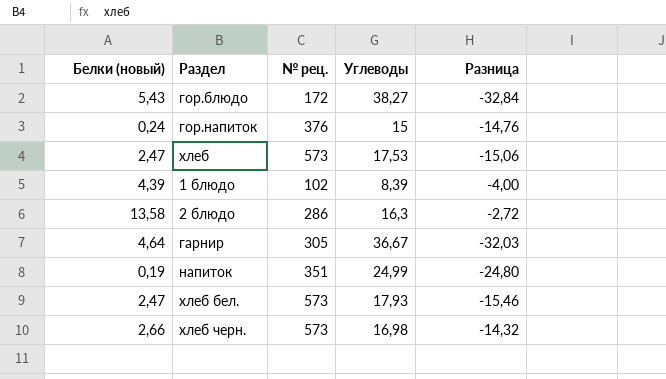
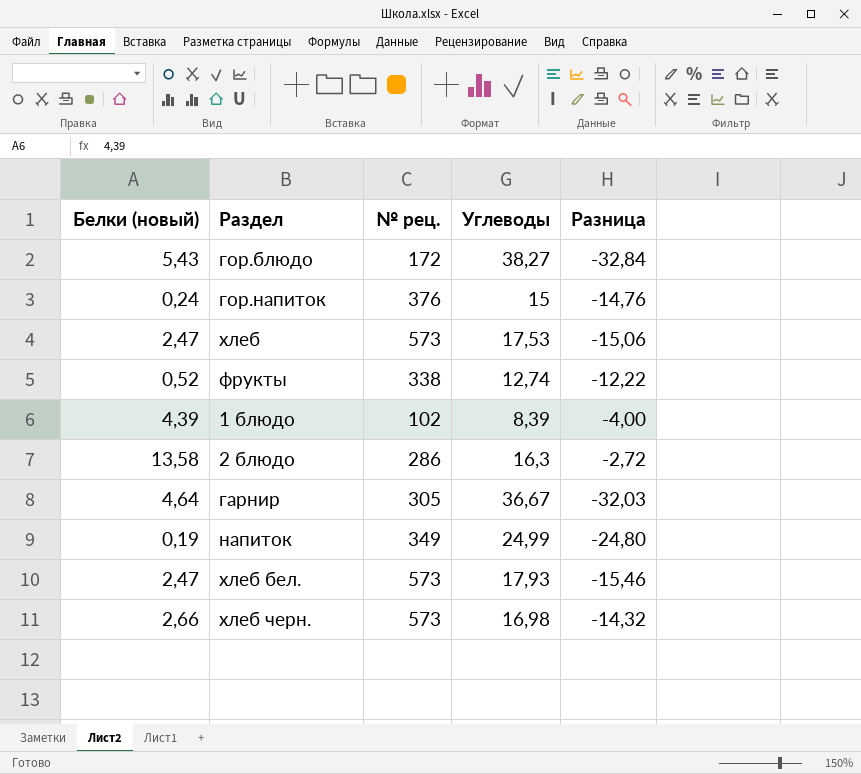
row фрукты: none -> 0,52 | 338 | 12,74 | -12,22
напиток | № рец.: 351 -> 349

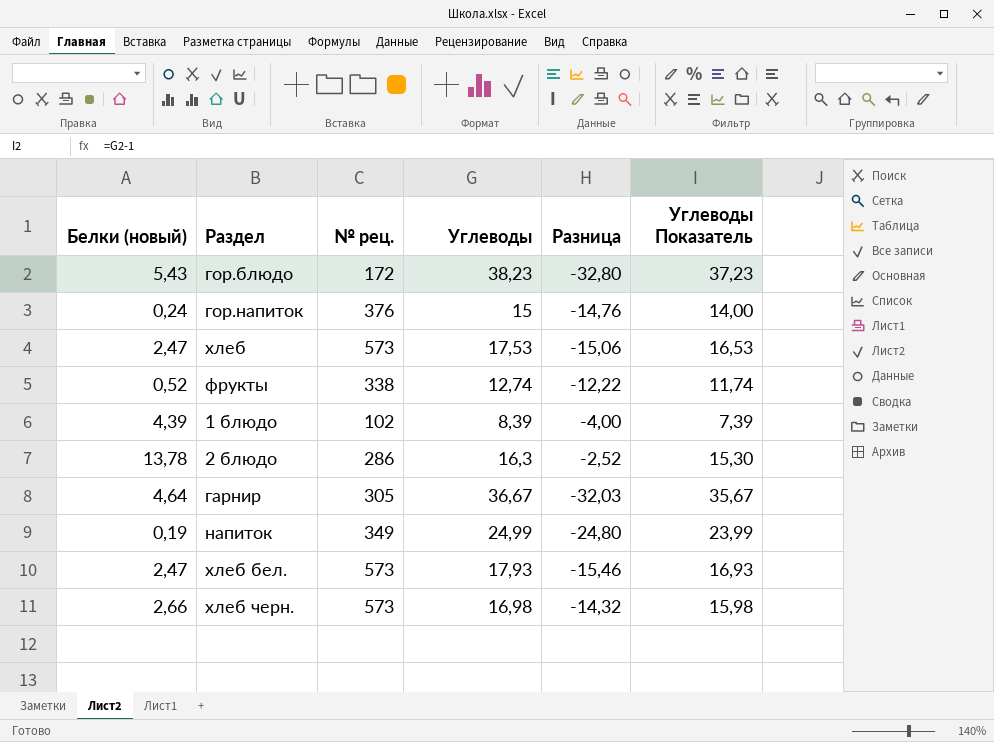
column Углеводы Показатель | formula: none -> [Углеводы] - 1
гор.блюдо | Углеводы: 38,27 -> 38,23
гор.блюдо | Разница: -32,84 -> -32,80
2 блюдо | Белки (новый): 13,58 -> 13,78
2 блюдо | Разница: -2,72 -> -2,52

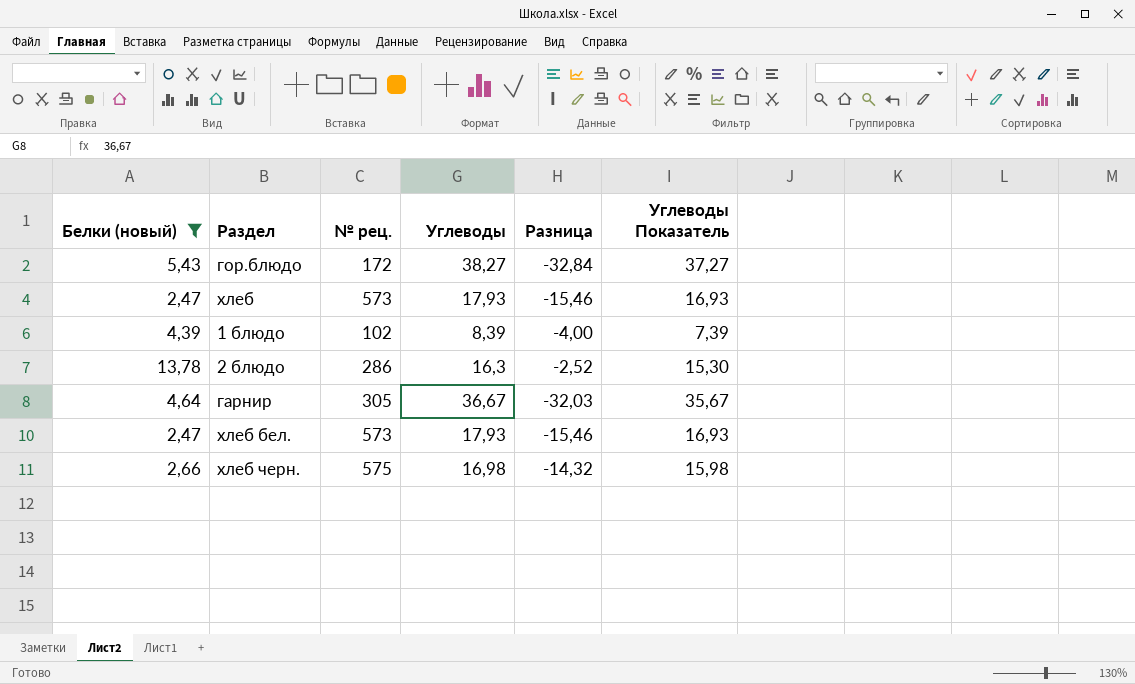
filter: none -> Белки (новый) >= 2,47
гор.блюдо | Углеводы: 38,23 -> 38,27
гор.блюдо | Разница: -32,80 -> -32,84
гор.блюдо | Углеводы Показатель: 37,23 -> 37,27
хлеб | Углеводы: 17,53 -> 17,93
хлеб | Разница: -15,06 -> -15,46
хлеб | Углеводы Показатель: 16,53 -> 16,93
хлеб черн. | № рец.: 573 -> 575

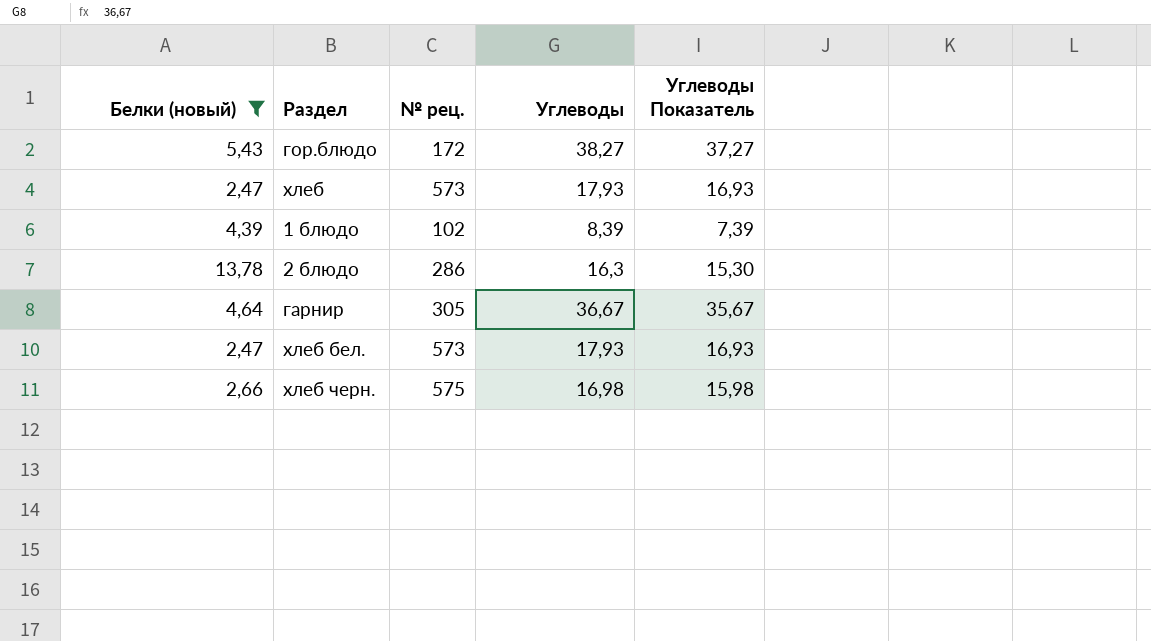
column Разница | formula: [Белки (новый)] - [Углеводы] -> none

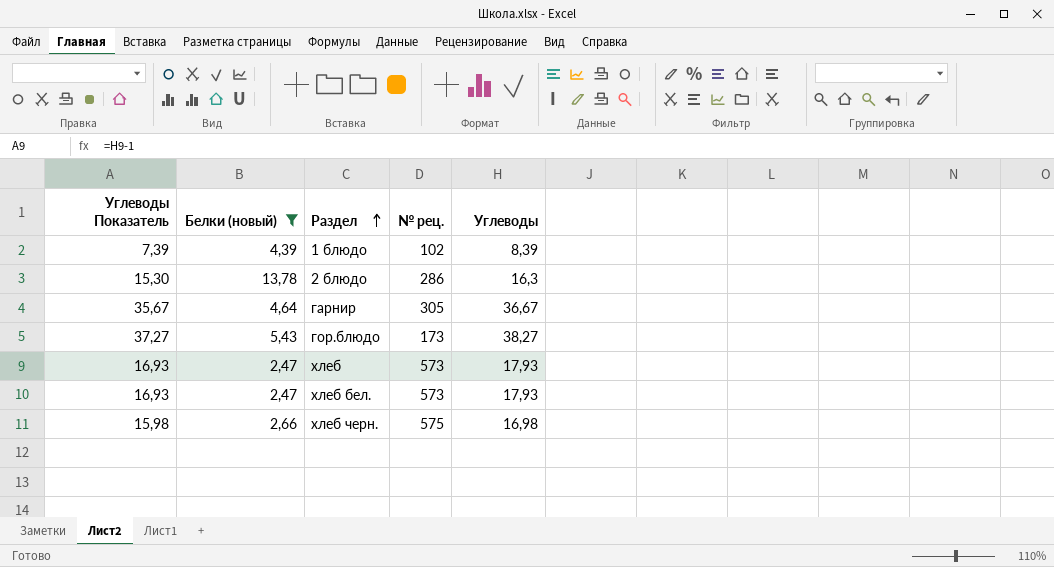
row order: none -> Раздел ascending
column Углеводы Показатель | position: 5 -> 1
гор.блюдо | № рец.: 172 -> 173

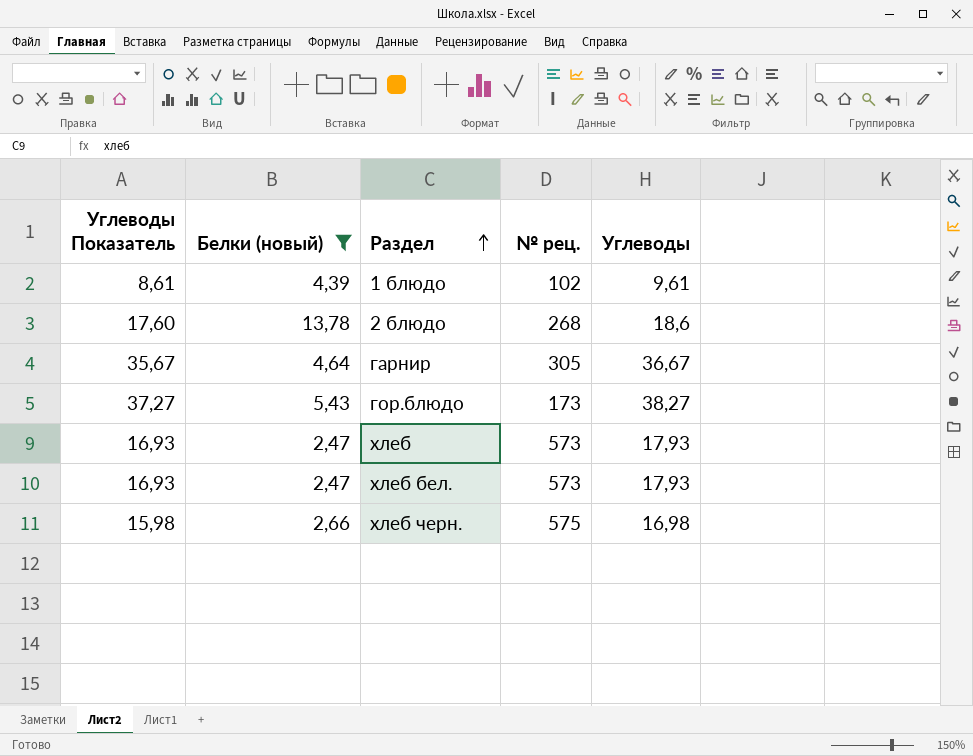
1 блюдо | Углеводы Показатель: 7,39 -> 8,61
1 блюдо | Углеводы: 8,39 -> 9,61
2 блюдо | Углеводы Показатель: 15,30 -> 17,60
2 блюдо | № рец.: 286 -> 268
2 блюдо | Углеводы: 16,3 -> 18,6

